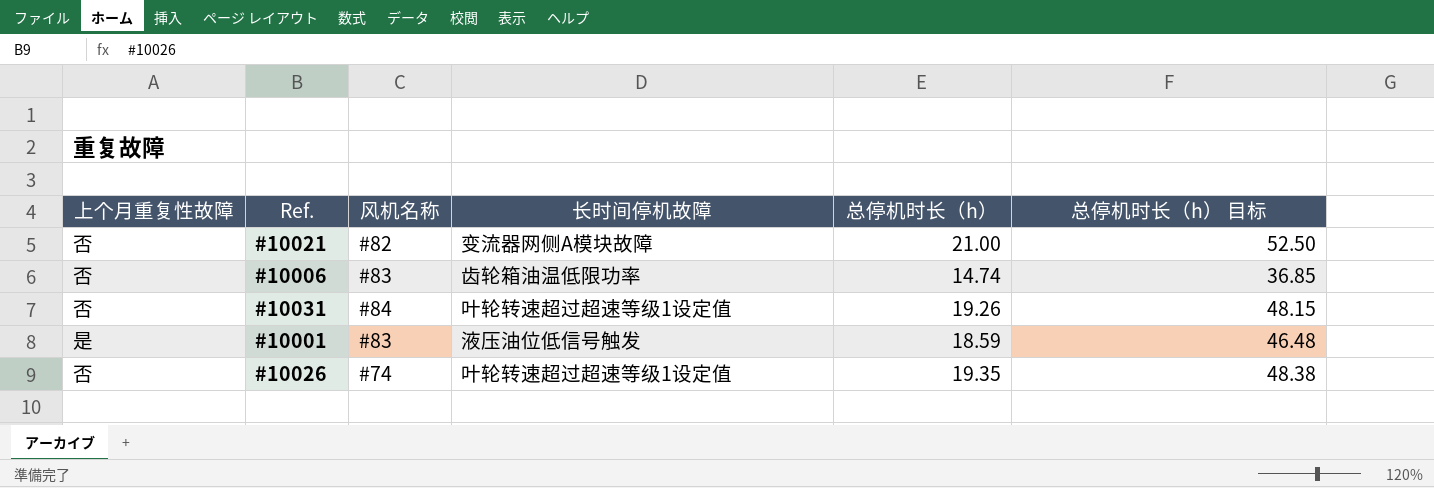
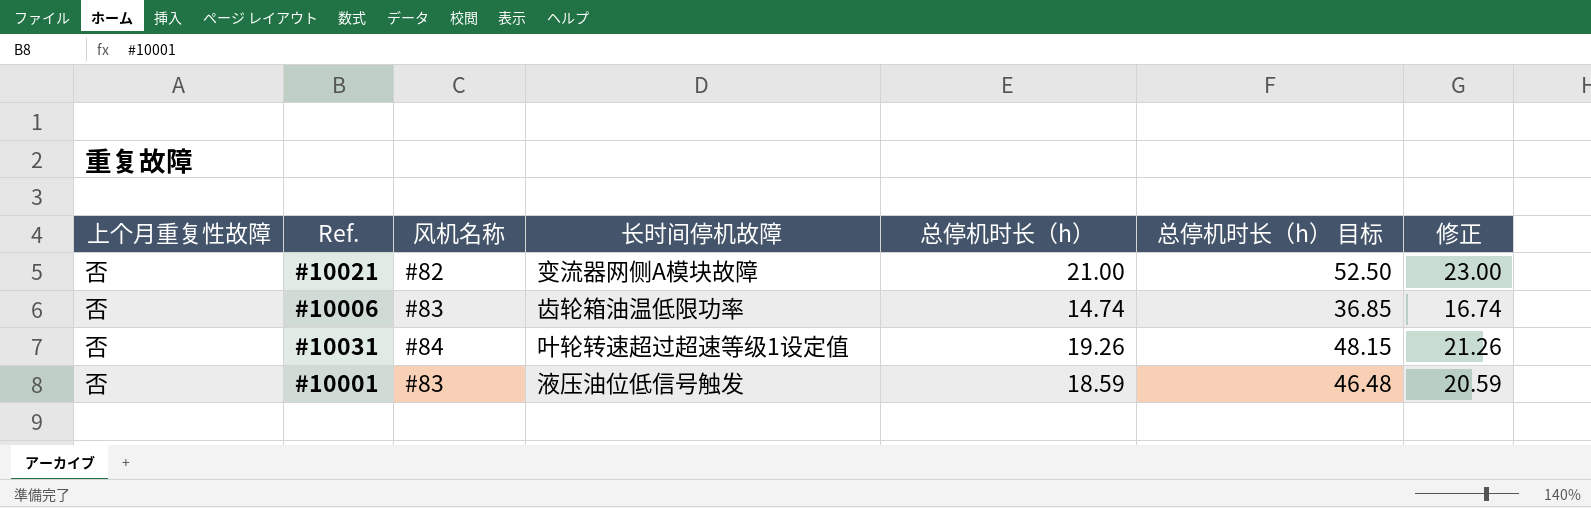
column 修正 | formula: none -> [总停机时长（h）] + 2
row #10026: 否 | #74 | 叶轮转速超过超速等级1设定值 | 19.35 | 48.38 -> none
#10001 | 上个月重复性故障: 是 -> 否

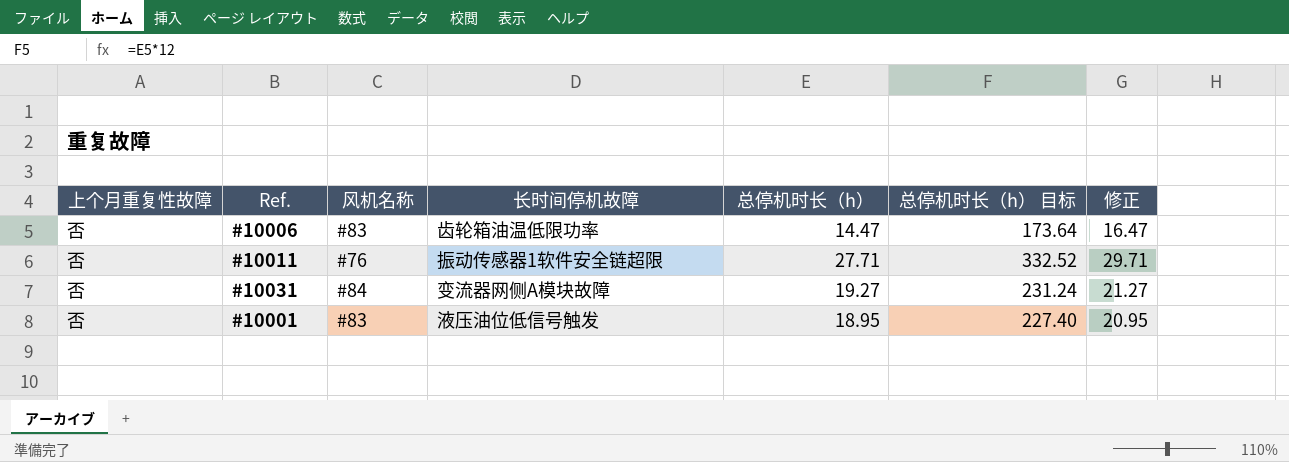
column 总停机时长（h） 目标 | formula: [总停机时长（h）] * 2.5 -> [总停机时长（h）] * 12
row #10021: 否 | #82 | 变流器网侧A模块故障 | 21.00 | 52.50 | 23.00 -> none
#10006 | 总停机时长（h）: 14.74 -> 14.47
#10006 | 修正: 16.74 -> 16.47
row #10011: none -> 否 | #76 | 振动传感器1软件安全链超限 | 27.71 | 332.52 | 29.71
#10031 | 长时间停机故障: 叶轮转速超过超速等级1设定值 -> 变流器网侧A模块故障
#10031 | 总停机时长（h）: 19.26 -> 19.27
#10031 | 修正: 21.26 -> 21.27
#10001 | 总停机时长（h）: 18.59 -> 18.95
#10001 | 修正: 20.59 -> 20.95

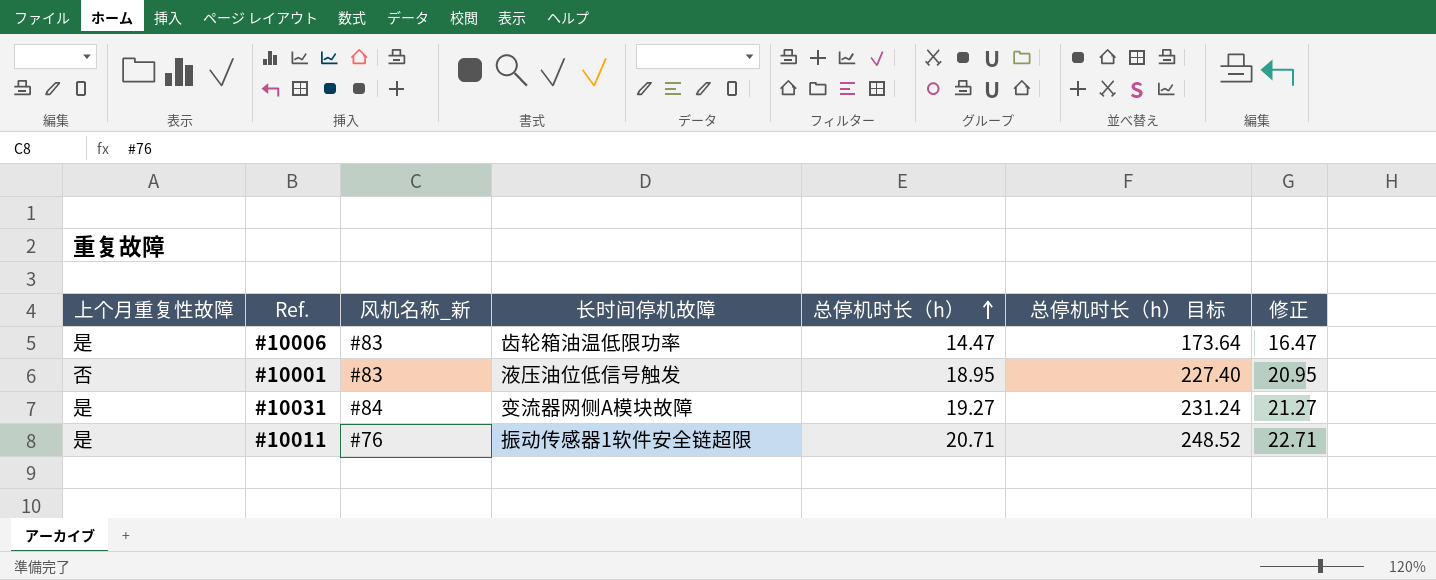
row order: none -> 总停机时长（h） ascending
column name: 风机名称 -> 风机名称_新
#10006 | 上个月重复性故障: 否 -> 是
#10031 | 上个月重复性故障: 否 -> 是
#10011 | 上个月重复性故障: 否 -> 是
#10011 | 总停机时长（h）: 27.71 -> 20.71
#10011 | 总停机时长（h） 目标: 332.52 -> 248.52
#10011 | 修正: 29.71 -> 22.71

